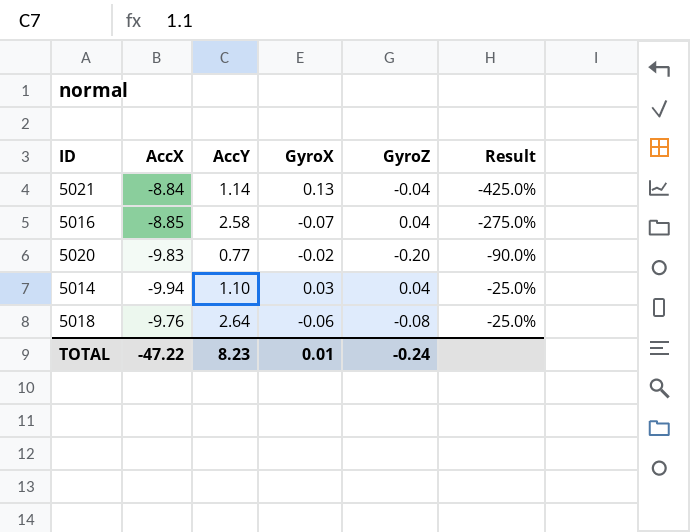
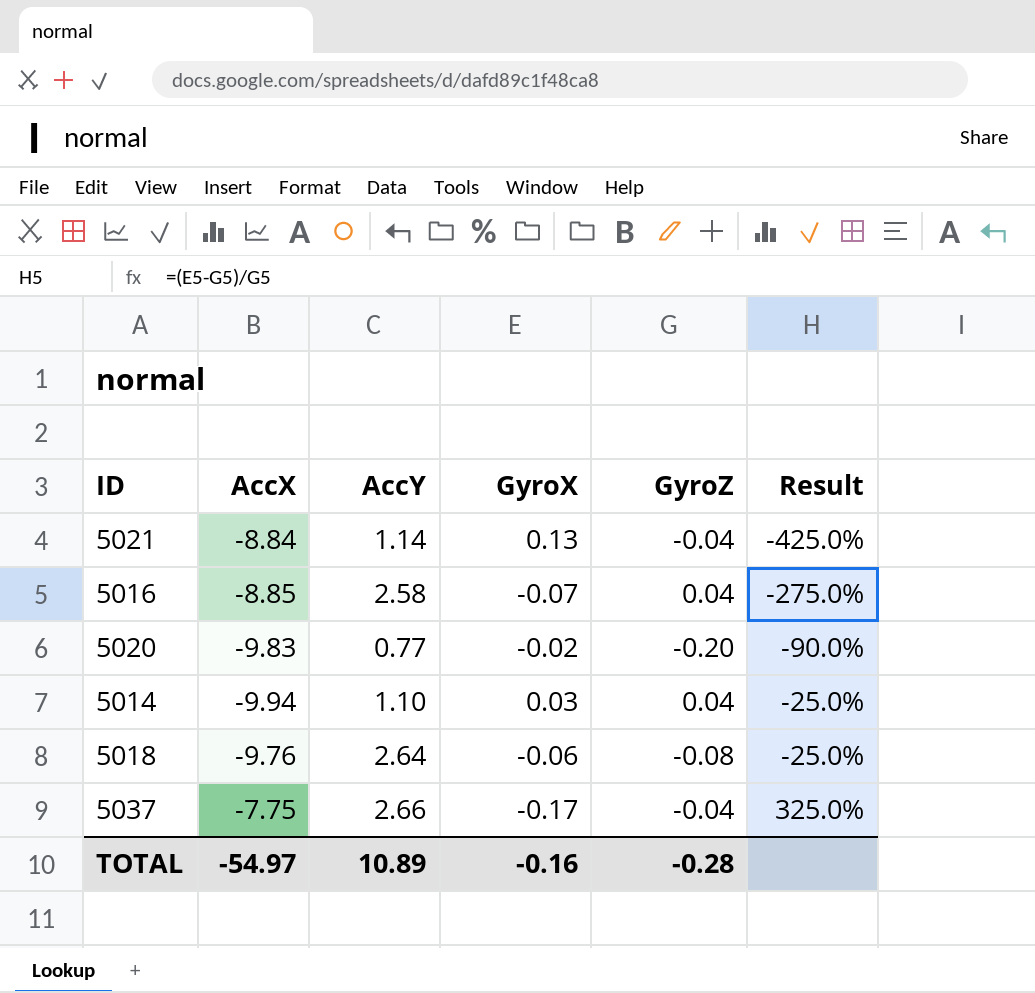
row 5037: none -> -7.75 | 2.66 | -0.17 | -0.04 | 325.0%
TOTAL | AccX: -47.22 -> -54.97
TOTAL | AccY: 8.23 -> 10.89
TOTAL | GyroX: 0.01 -> -0.16
TOTAL | GyroZ: -0.24 -> -0.28

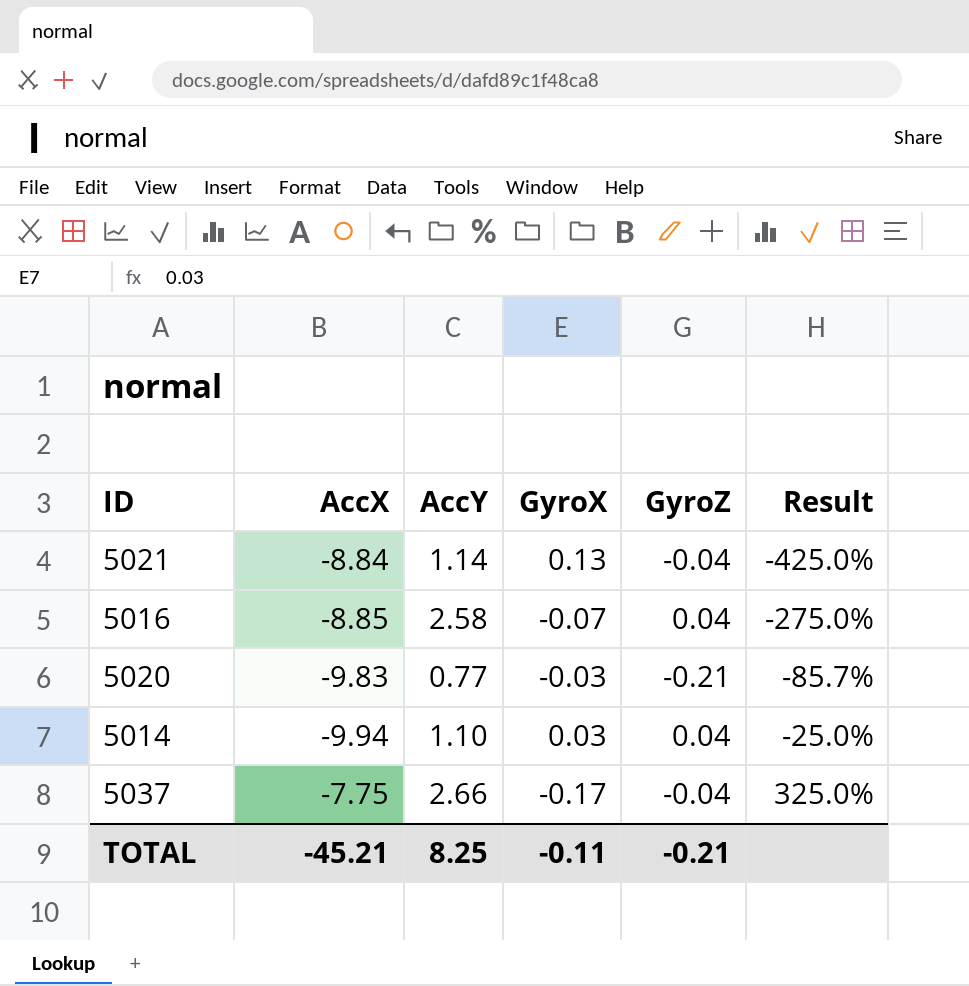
row 5018: -9.76 | 2.64 | -0.06 | -0.08 | -25.0% -> none
5020 | GyroX: -0.02 -> -0.03
5020 | GyroZ: -0.20 -> -0.21
5020 | Result: -90.0% -> -85.7%
TOTAL | AccX: -54.97 -> -45.21
TOTAL | AccY: 10.89 -> 8.25
TOTAL | GyroX: -0.16 -> -0.11
TOTAL | GyroZ: -0.28 -> -0.21

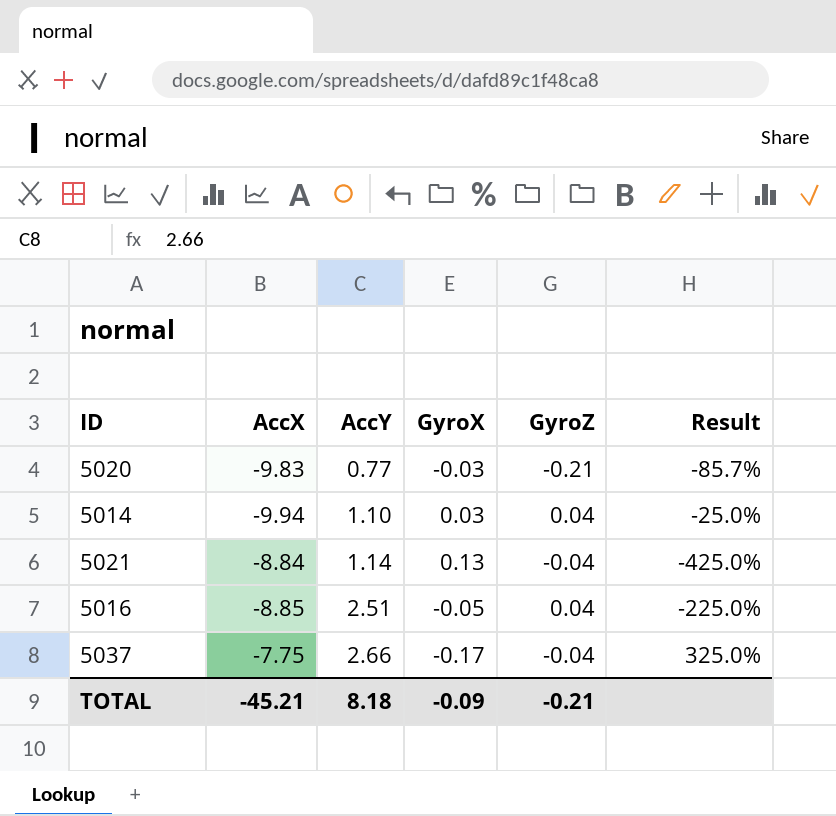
row order: Result ascending -> AccY ascending
5016 | AccY: 2.58 -> 2.51
5016 | GyroX: -0.07 -> -0.05
5016 | Result: -275.0% -> -225.0%
TOTAL | AccY: 8.25 -> 8.18
TOTAL | GyroX: -0.11 -> -0.09

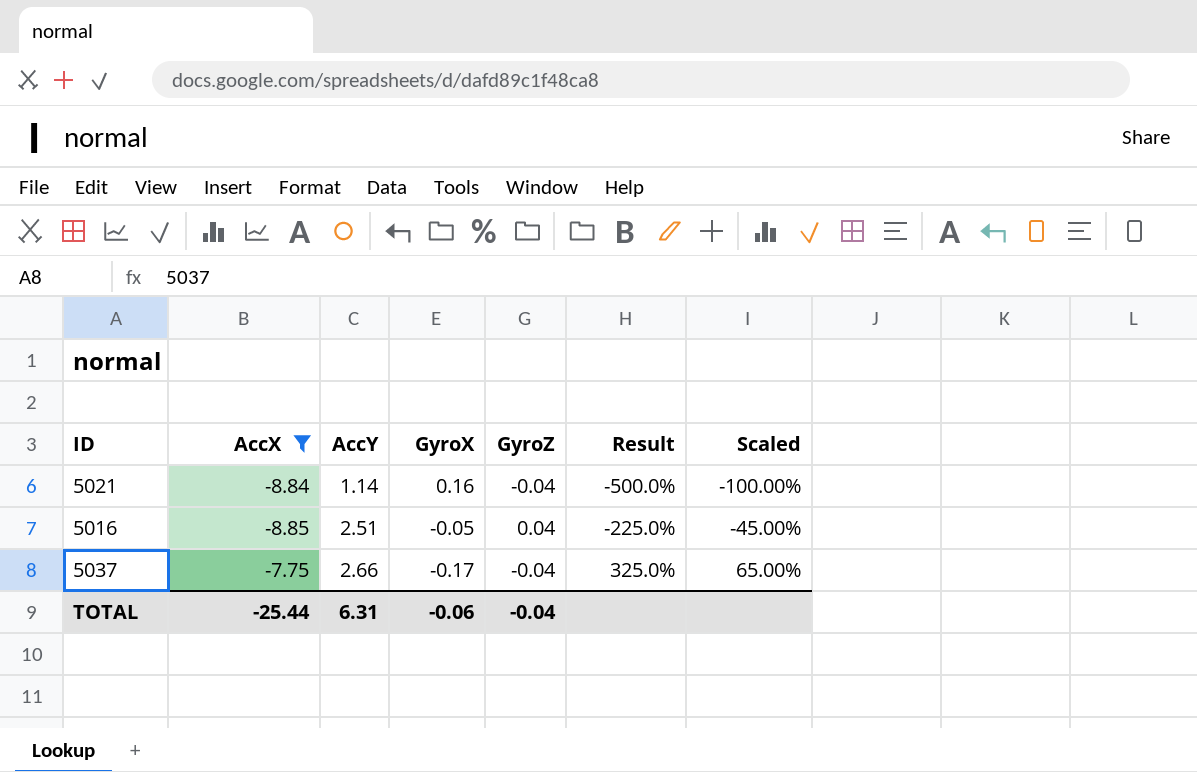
filter: none -> AccX >= -8.85
column Scaled | formula: none -> [Result] * 0.2
5021 | GyroX: 0.13 -> 0.16
5021 | Result: -425.0% -> -500.0%
TOTAL | AccX: -45.21 -> -25.44
TOTAL | AccY: 8.18 -> 6.31
TOTAL | GyroX: -0.09 -> -0.06
TOTAL | GyroZ: -0.21 -> -0.04

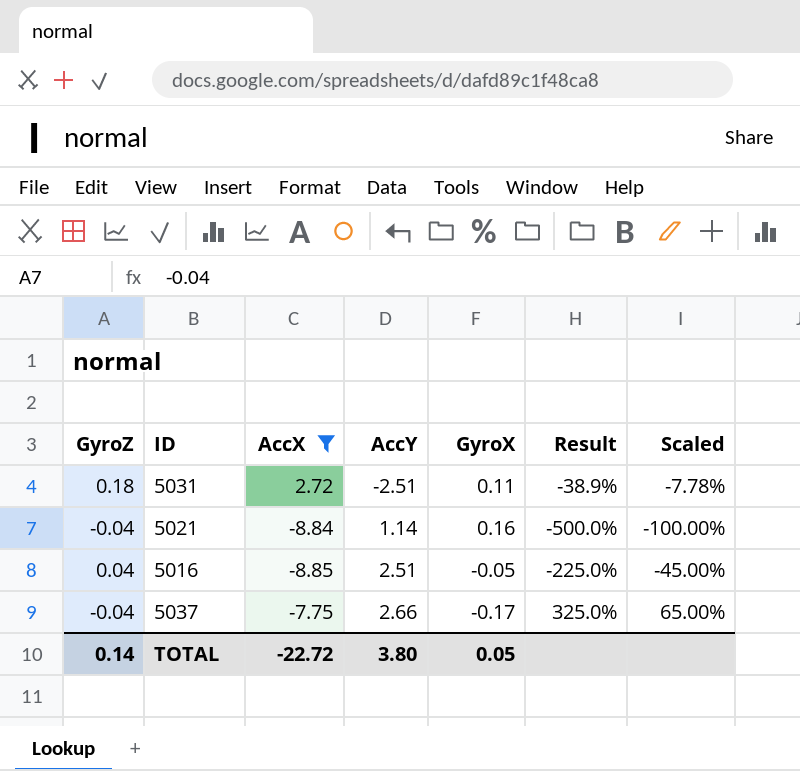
column GyroZ | position: 5 -> 1
row 5031: none -> 0.18 | 2.72 | -2.51 | 0.11 | -38.9% | -7.78%
TOTAL | GyroZ: -0.04 -> 0.14
TOTAL | AccX: -25.44 -> -22.72
TOTAL | AccY: 6.31 -> 3.80
TOTAL | GyroX: -0.06 -> 0.05

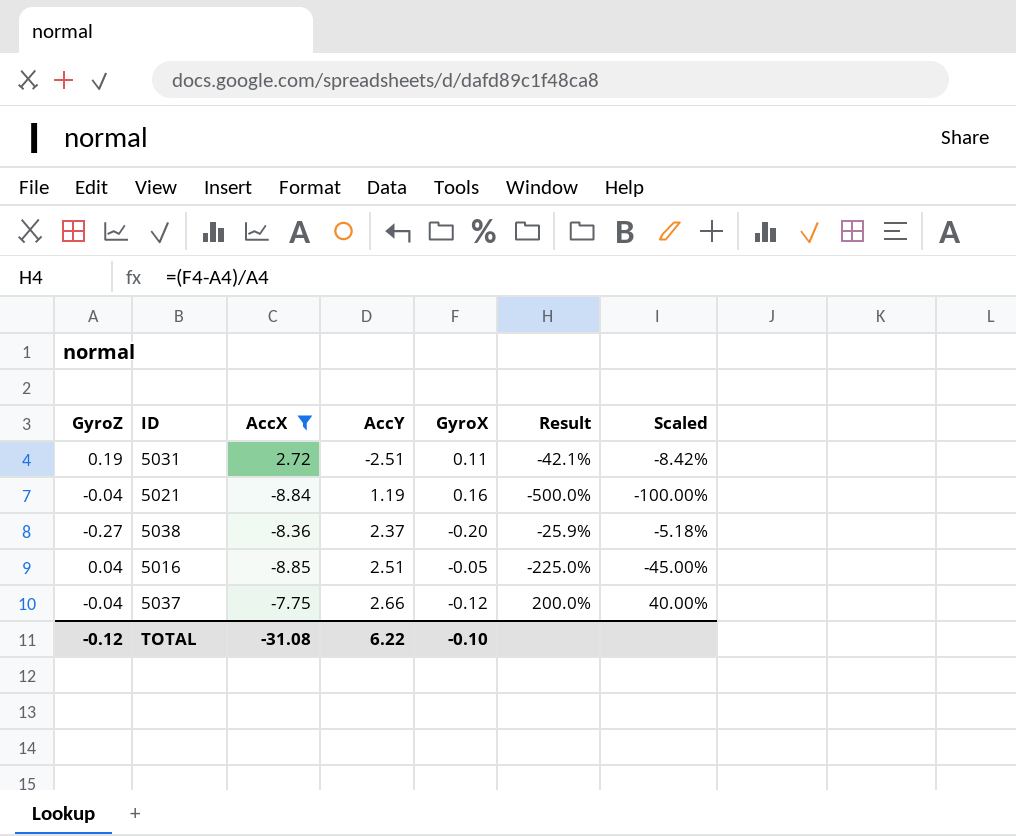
5031 | GyroZ: 0.18 -> 0.19
5031 | Result: -38.9% -> -42.1%
5031 | Scaled: -7.78% -> -8.42%
5021 | AccY: 1.14 -> 1.19
row 5038: none -> -0.27 | -8.36 | 2.37 | -0.20 | -25.9% | -5.18%
5037 | GyroX: -0.17 -> -0.12
5037 | Result: 325.0% -> 200.0%
5037 | Scaled: 65.00% -> 40.00%
TOTAL | GyroZ: 0.14 -> -0.12
TOTAL | AccX: -22.72 -> -31.08
TOTAL | AccY: 3.80 -> 6.22
TOTAL | GyroX: 0.05 -> -0.10

